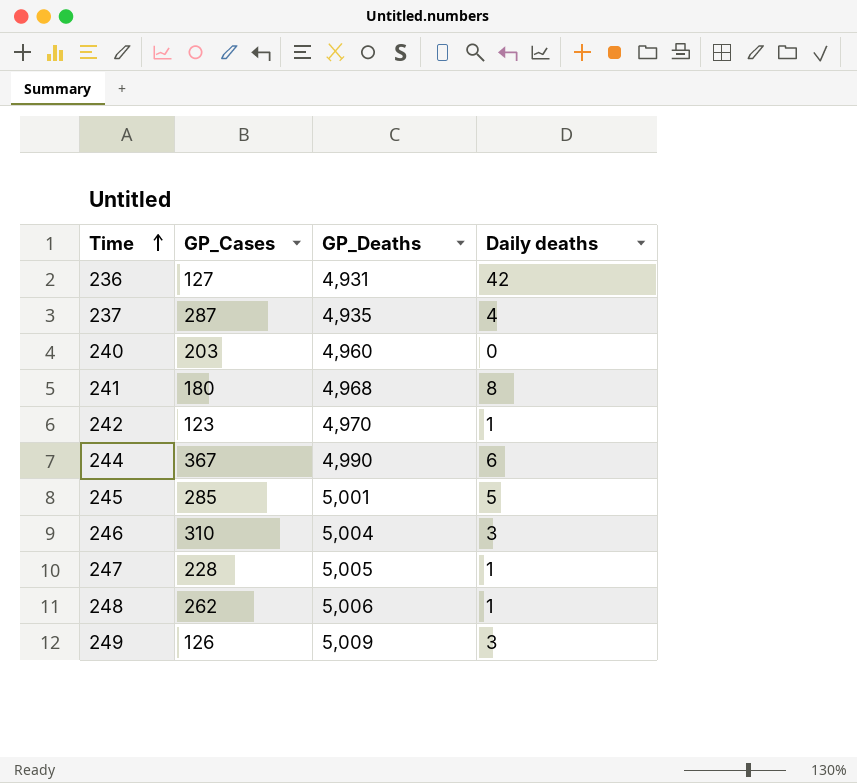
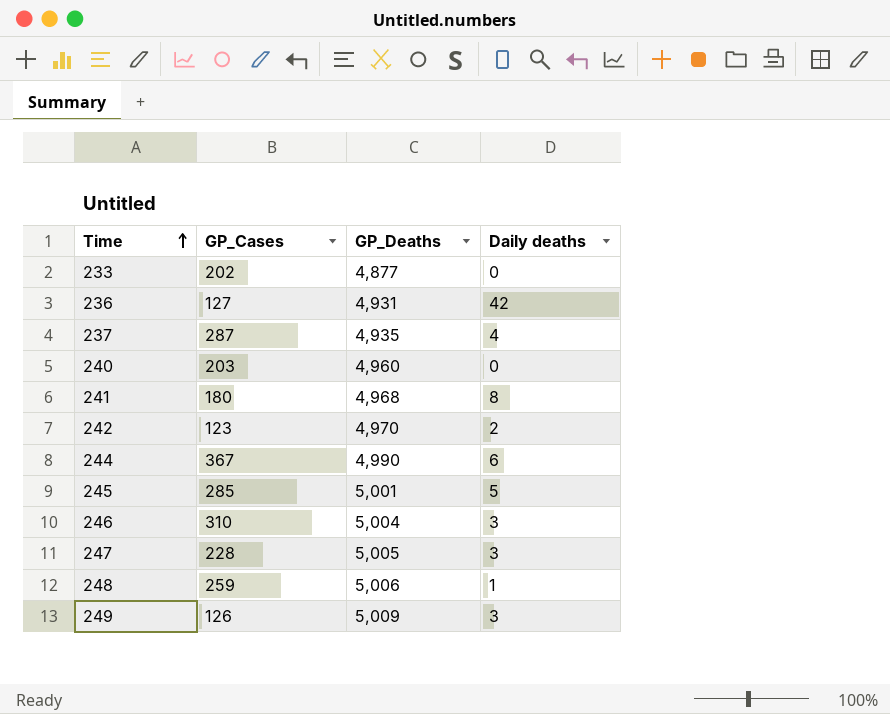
row 233: none -> 202 | 4,877 | 0
242 | Daily deaths: 1 -> 2
247 | Daily deaths: 1 -> 3
248 | GP_Cases: 262 -> 259

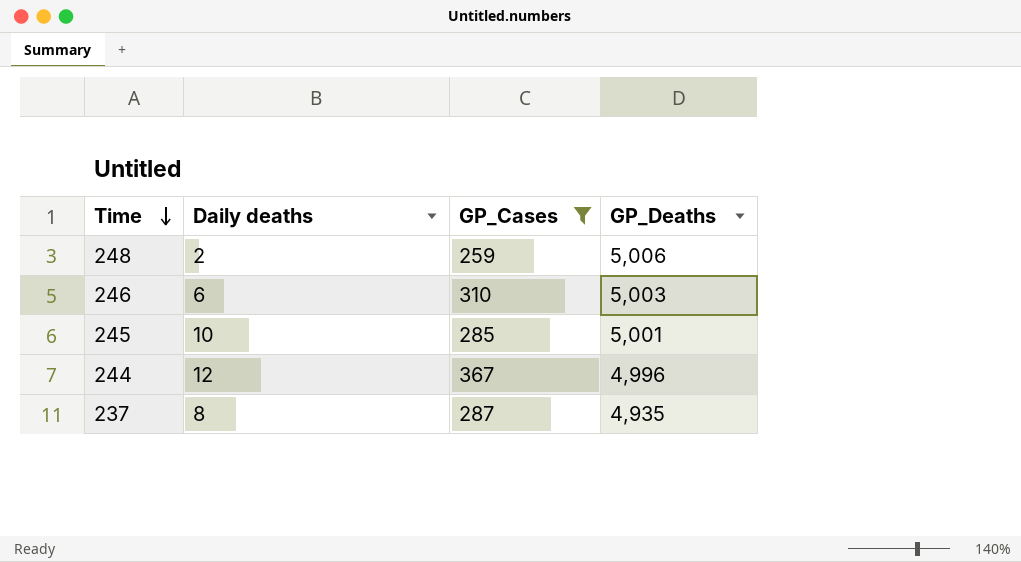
filter: none -> GP_Cases >= 259
row order: Time ascending -> Time descending
column Daily deaths | position: 4 -> 2
248 | Daily deaths: 1 -> 2
246 | Daily deaths: 3 -> 6
246 | GP_Deaths: 5,004 -> 5,003
245 | Daily deaths: 5 -> 10
244 | Daily deaths: 6 -> 12
244 | GP_Deaths: 4,990 -> 4,996
237 | Daily deaths: 4 -> 8

